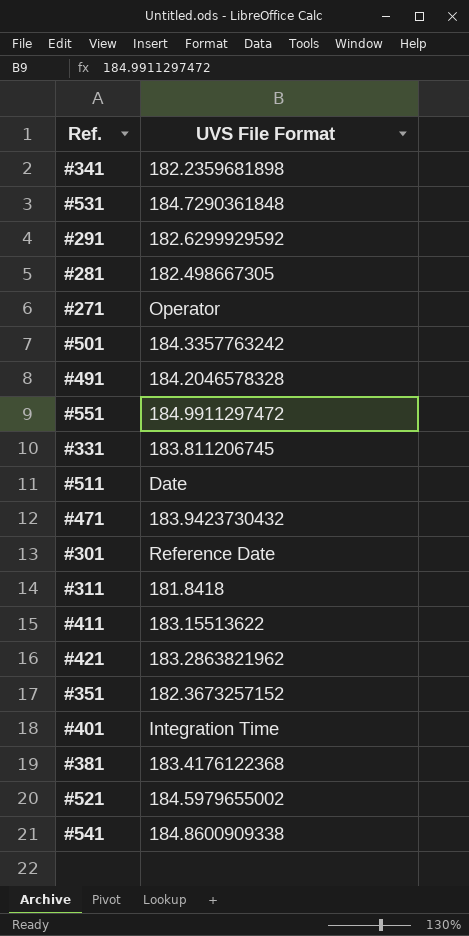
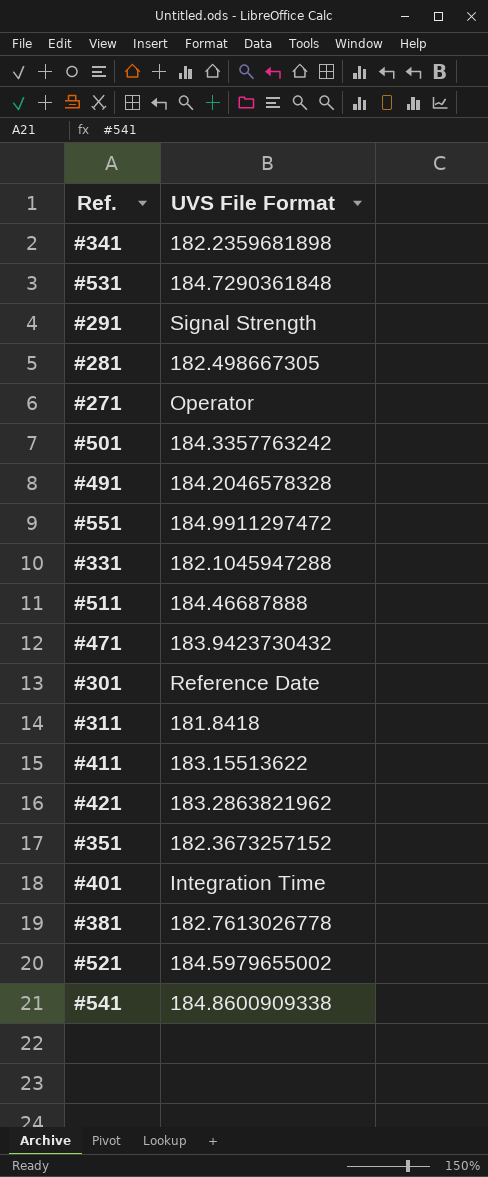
#291 | UVS File Format: 182.6299929592 -> Signal Strength
#331 | UVS File Format: 183.811206745 -> 182.1045947288
#511 | UVS File Format: Date -> 184.46687888
#381 | UVS File Format: 183.4176122368 -> 182.7613026778

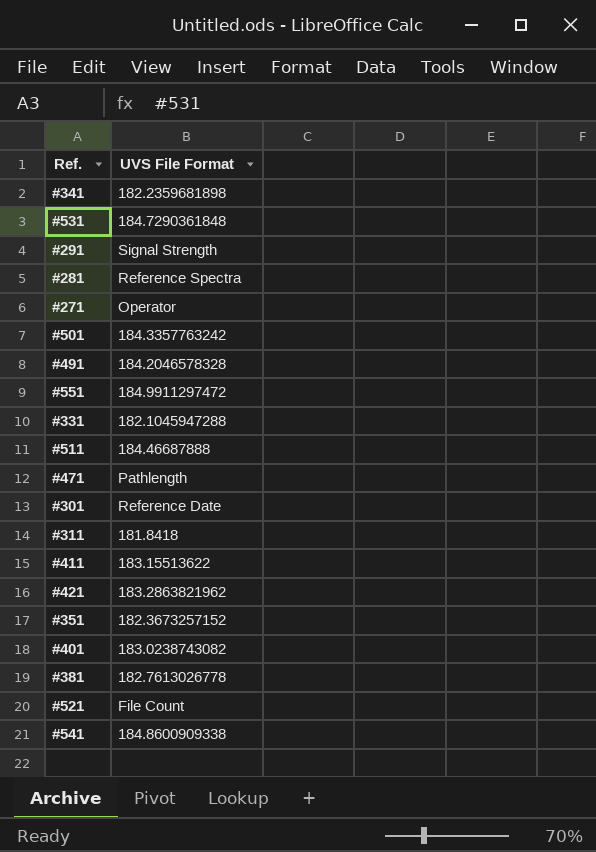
#281 | UVS File Format: 182.498667305 -> Reference Spectra
#471 | UVS File Format: 183.9423730432 -> Pathlength
#401 | UVS File Format: Integration Time -> 183.0238743082
#521 | UVS File Format: 184.5979655002 -> File Count

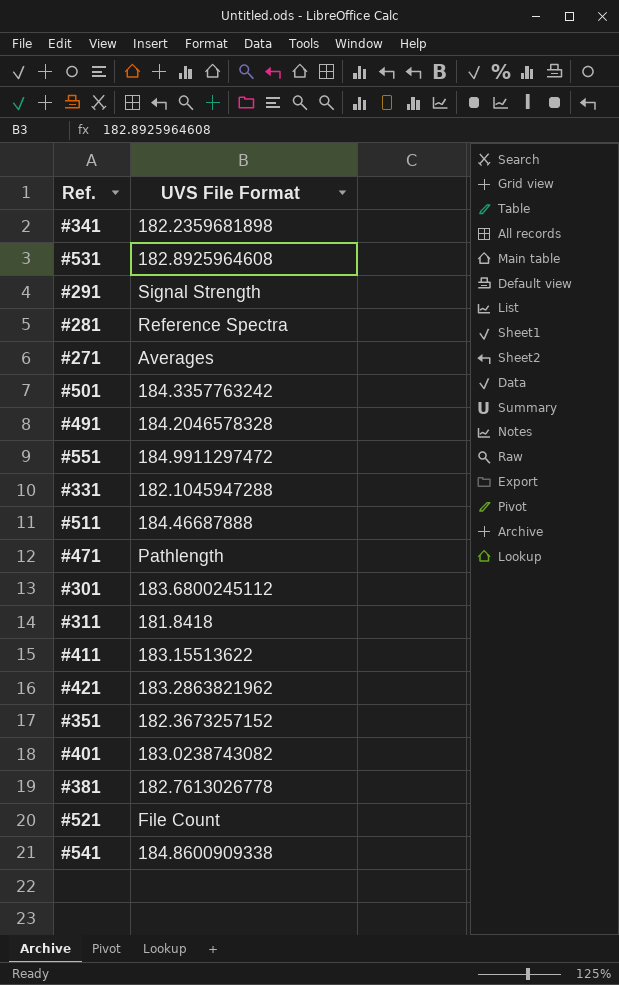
#531 | UVS File Format: 184.7290361848 -> 182.8925964608
#271 | UVS File Format: Operator -> Averages
#301 | UVS File Format: Reference Date -> 183.6800245112

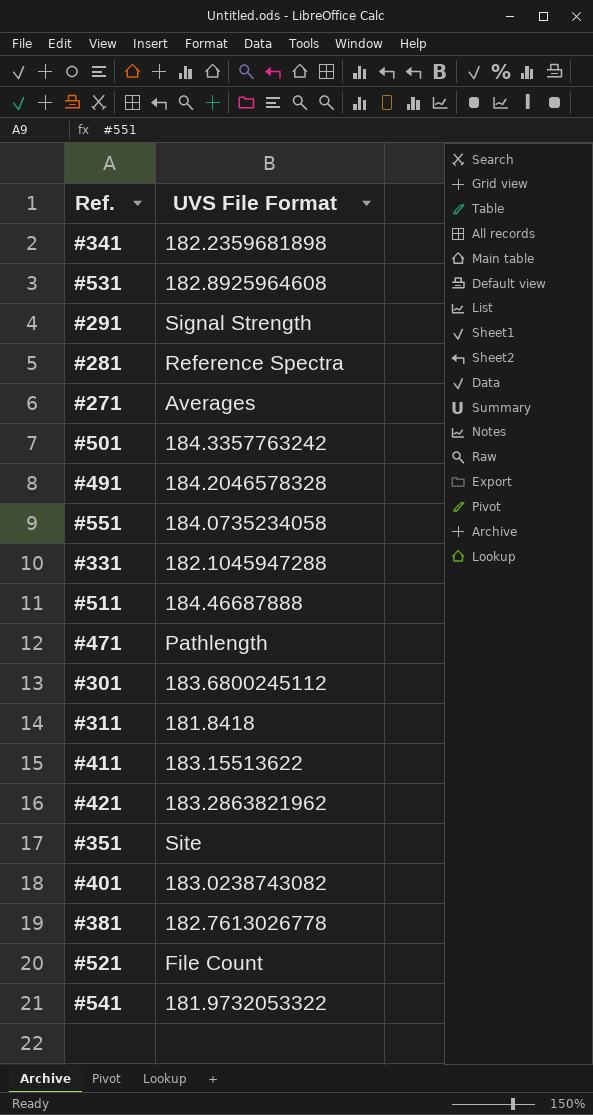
#551 | UVS File Format: 184.9911297472 -> 184.0735234058
#351 | UVS File Format: 182.3673257152 -> Site
#541 | UVS File Format: 184.8600909338 -> 181.9732053322

